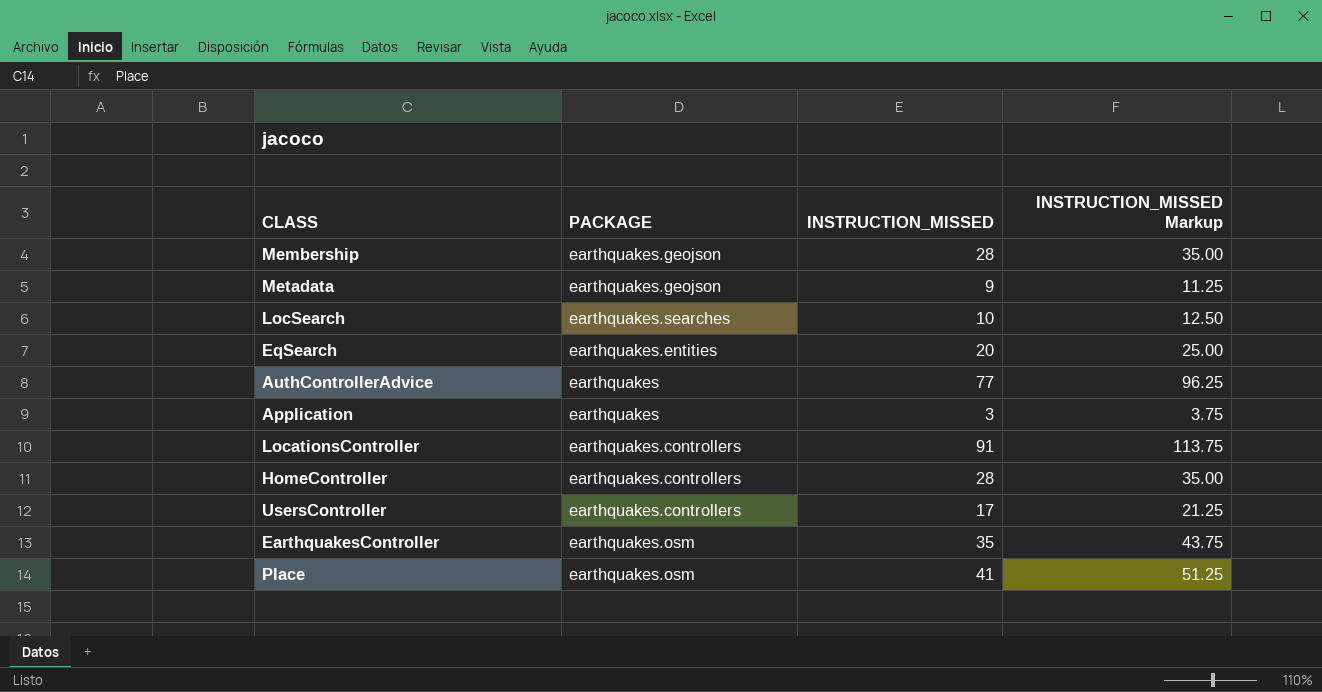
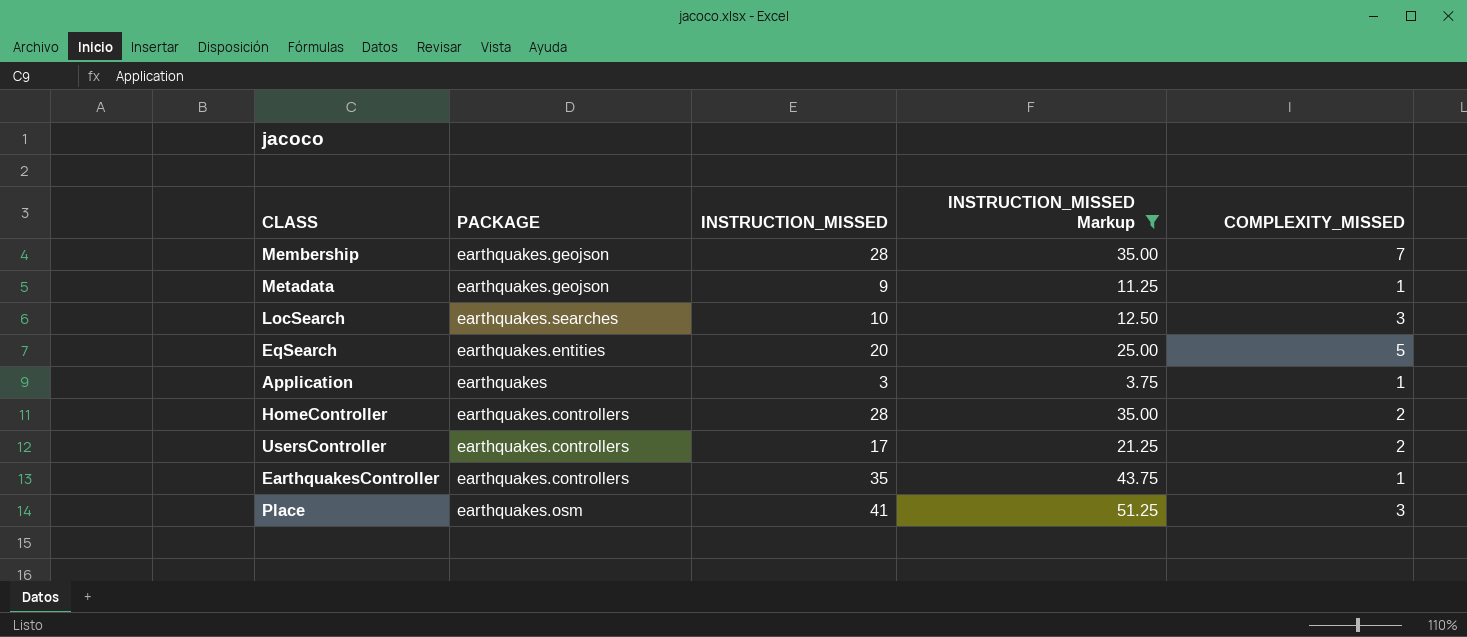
filter: none -> INSTRUCTION_MISSED Markup <= 51.25
column COMPLEXITY_MISSED | position: none -> 5
EarthquakesController | PACKAGE: earthquakes.osm -> earthquakes.controllers

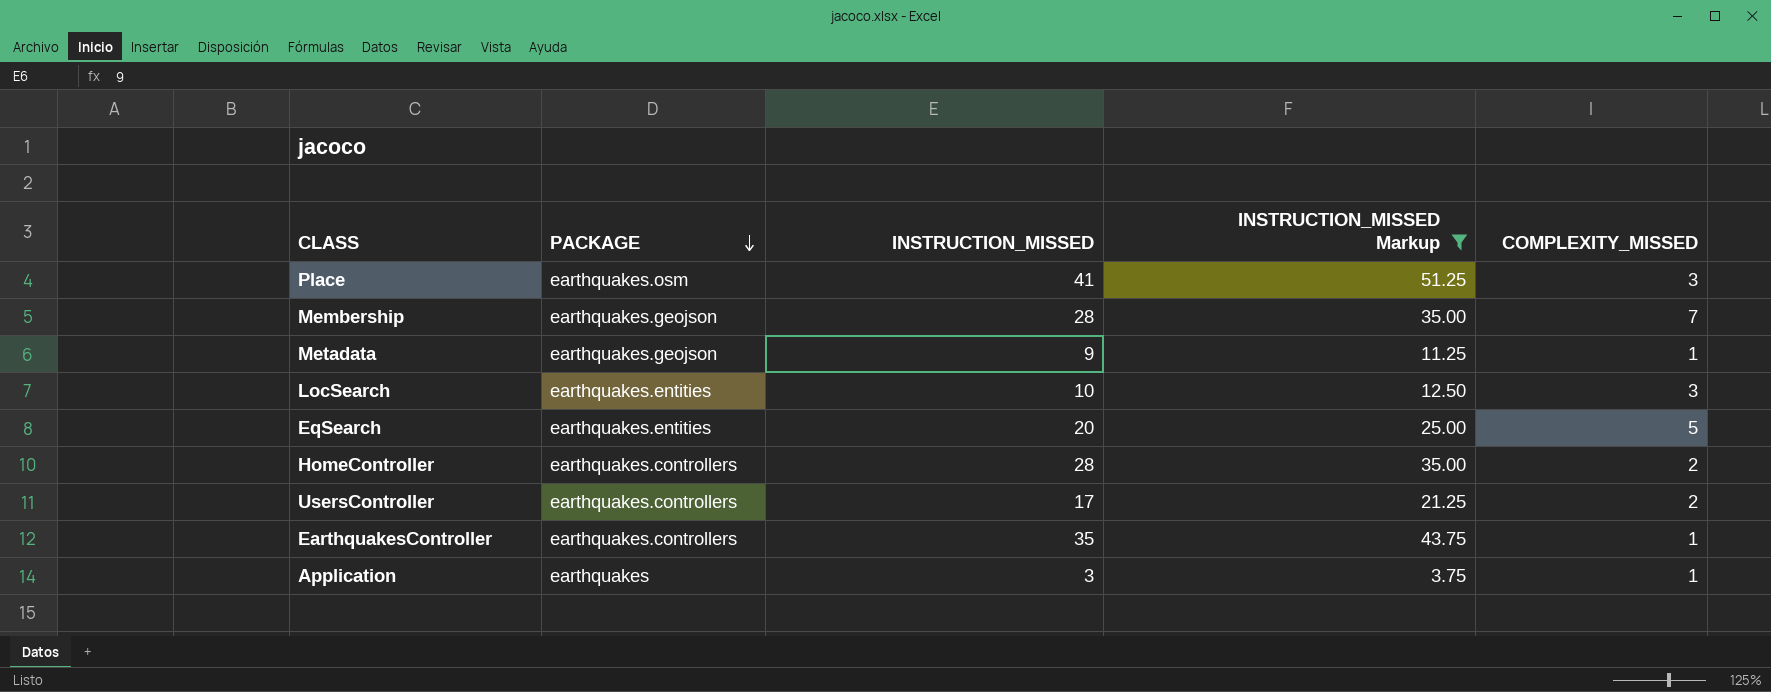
row order: none -> PACKAGE descending
LocSearch | PACKAGE: earthquakes.searches -> earthquakes.entities

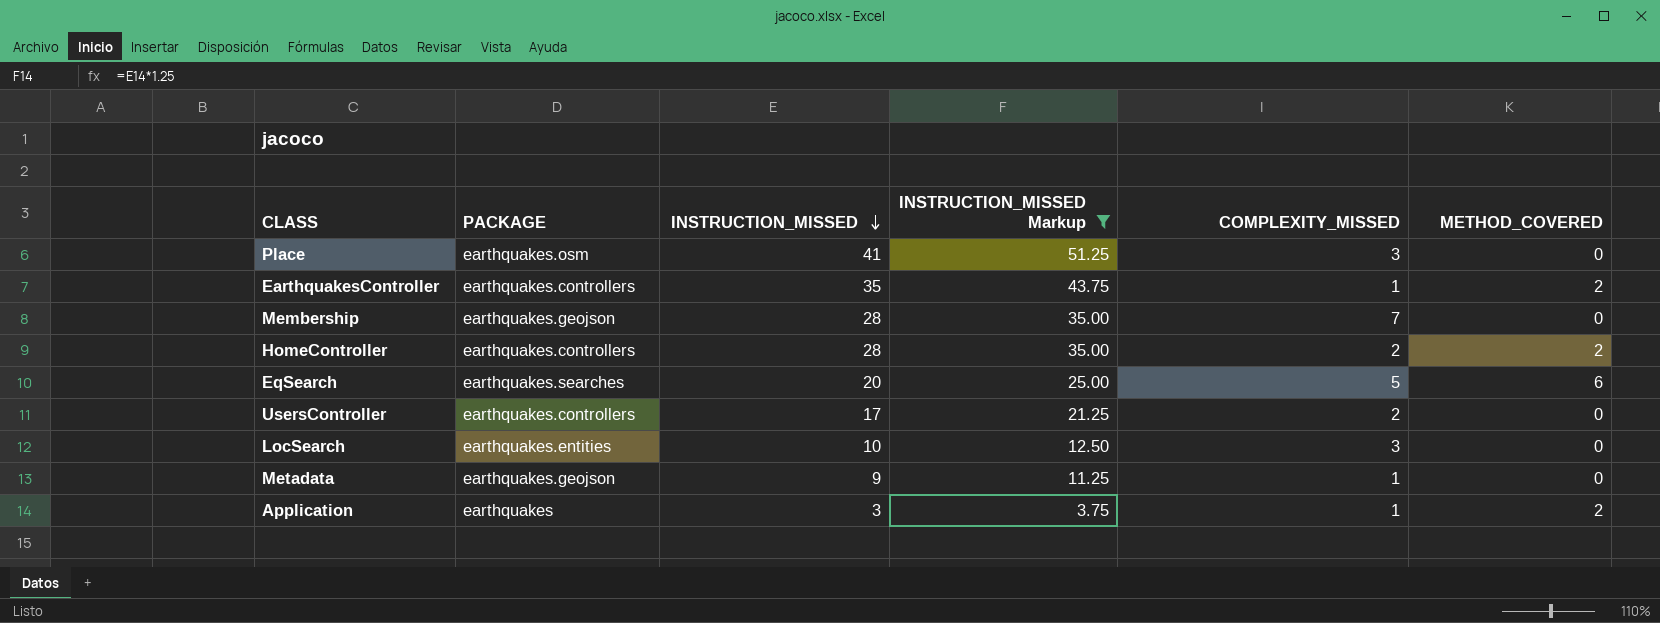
row order: PACKAGE descending -> INSTRUCTION_MISSED descending
column METHOD_COVERED | position: none -> 6
EqSearch | PACKAGE: earthquakes.entities -> earthquakes.searches

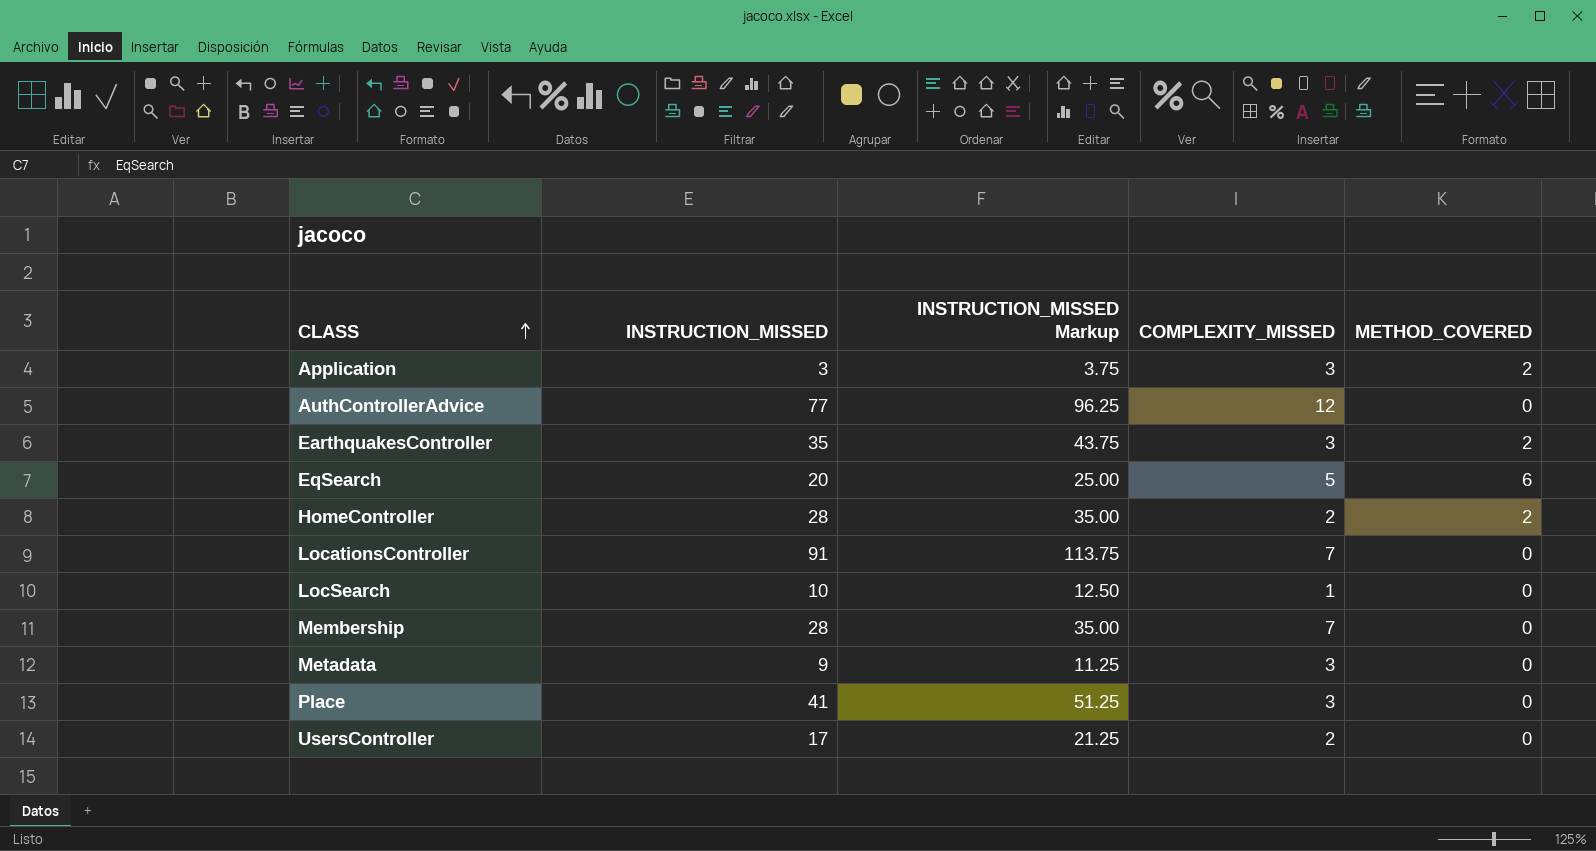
filter: INSTRUCTION_MISSED Markup <= 51.25 -> none
row order: INSTRUCTION_MISSED descending -> CLASS ascending
column PACKAGE | position: 2 -> none
Application | COMPLEXITY_MISSED: 1 -> 3
EarthquakesController | COMPLEXITY_MISSED: 1 -> 3
LocSearch | COMPLEXITY_MISSED: 3 -> 1
Metadata | COMPLEXITY_MISSED: 1 -> 3

